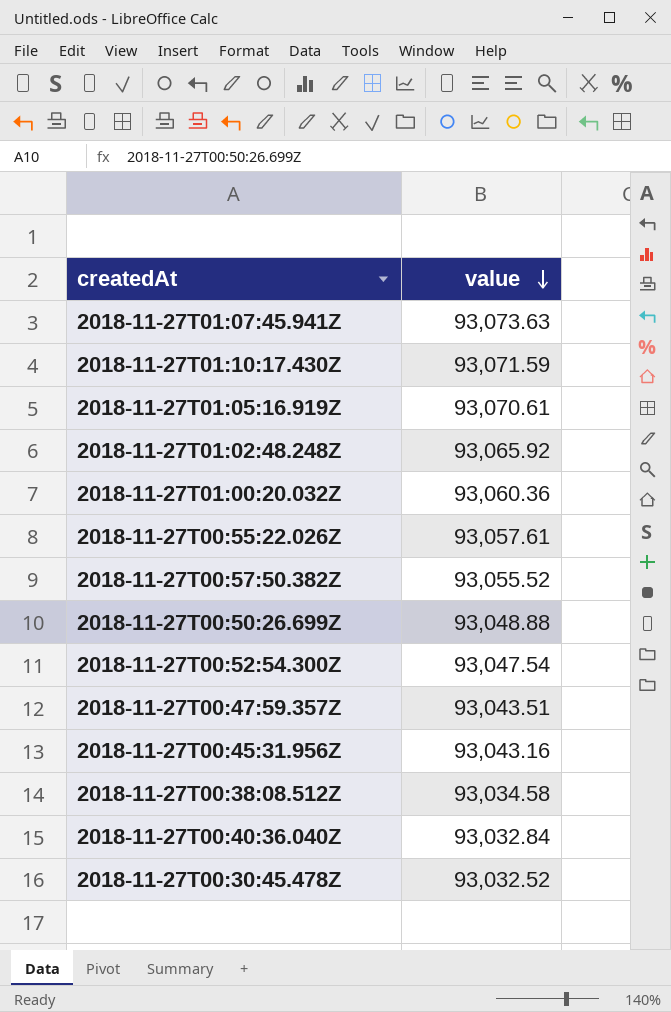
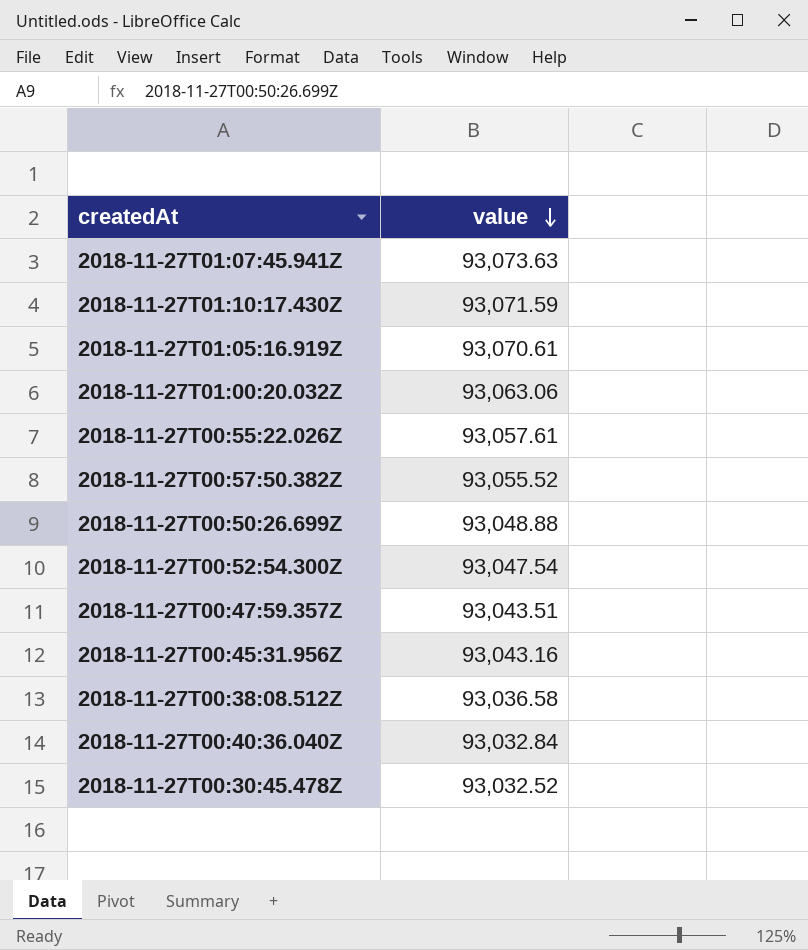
row 2018-11-27T01:02:48.248Z: 93,065.92 -> none
2018-11-27T01:00:20.032Z | value: 93,060.36 -> 93,063.06
2018-11-27T00:38:08.512Z | value: 93,034.58 -> 93,036.58

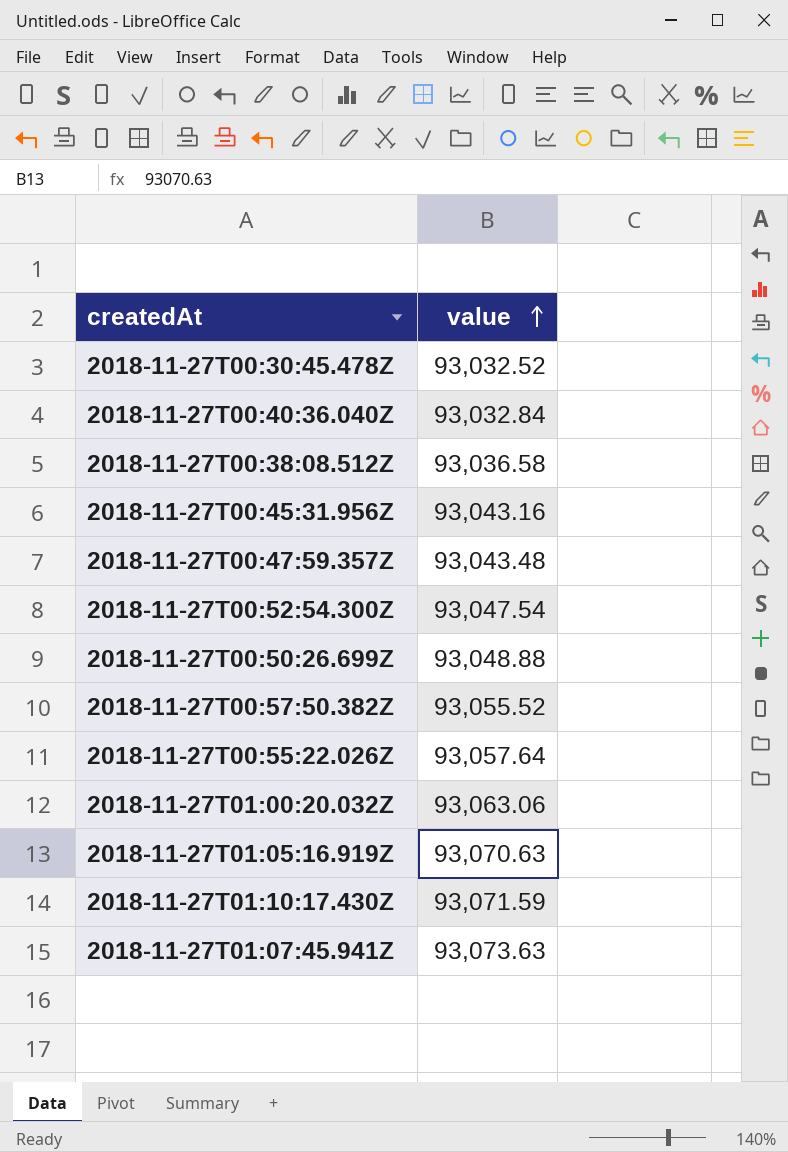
row order: value descending -> value ascending
2018-11-27T00:47:59.357Z | value: 93,043.51 -> 93,043.48
2018-11-27T00:55:22.026Z | value: 93,057.61 -> 93,057.64
2018-11-27T01:05:16.919Z | value: 93,070.61 -> 93,070.63

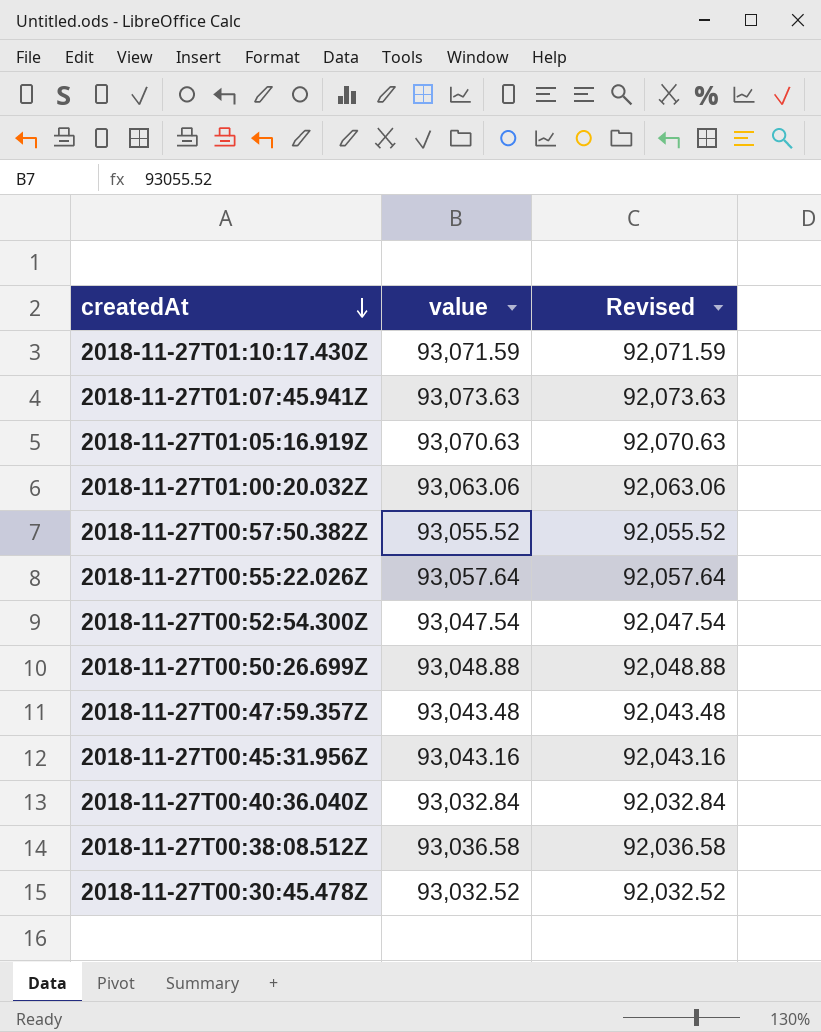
row order: value ascending -> createdAt descending
column Revised | formula: none -> [value] - 1000

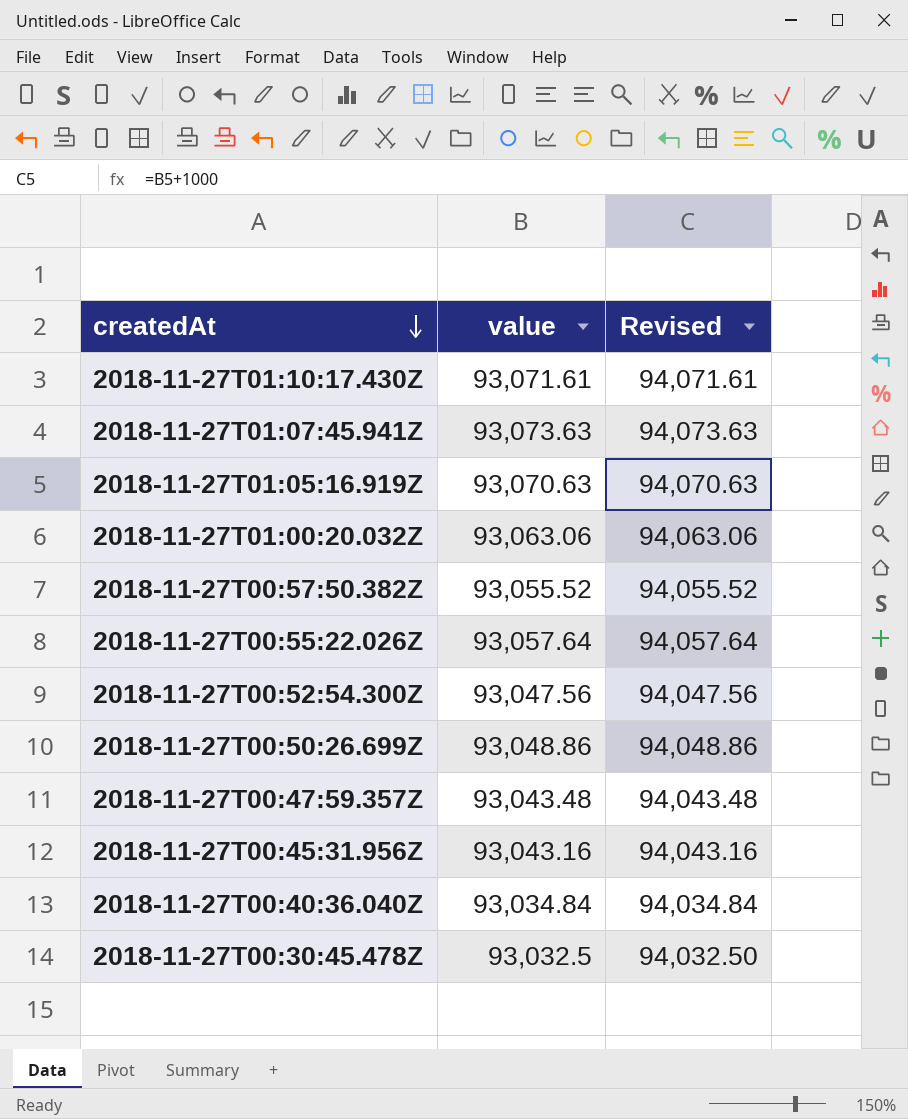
column Revised | formula: [value] - 1000 -> [value] + 1000
row 2018-11-27T00:38:08.512Z: 93,036.58 | 92,036.58 -> none
2018-11-27T01:10:17.430Z | value: 93,071.59 -> 93,071.61
2018-11-27T00:52:54.300Z | value: 93,047.54 -> 93,047.56
2018-11-27T00:50:26.699Z | value: 93,048.88 -> 93,048.86
2018-11-27T00:40:36.040Z | value: 93,032.84 -> 93,034.84
2018-11-27T00:30:45.478Z | value: 93,032.52 -> 93,032.5

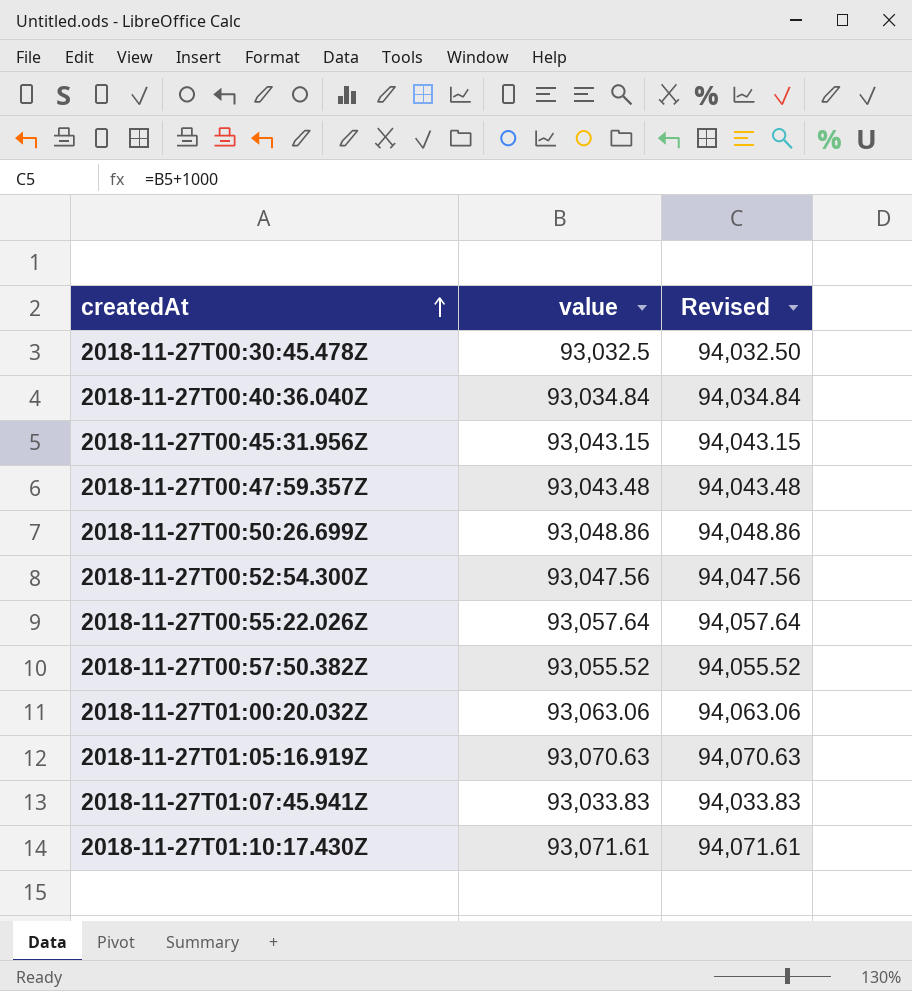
row order: createdAt descending -> createdAt ascending
2018-11-27T00:45:31.956Z | value: 93,043.16 -> 93,043.15
2018-11-27T00:45:31.956Z | Revised: 94,043.16 -> 94,043.15
2018-11-27T01:07:45.941Z | value: 93,073.63 -> 93,033.83
2018-11-27T01:07:45.941Z | Revised: 94,073.63 -> 94,033.83

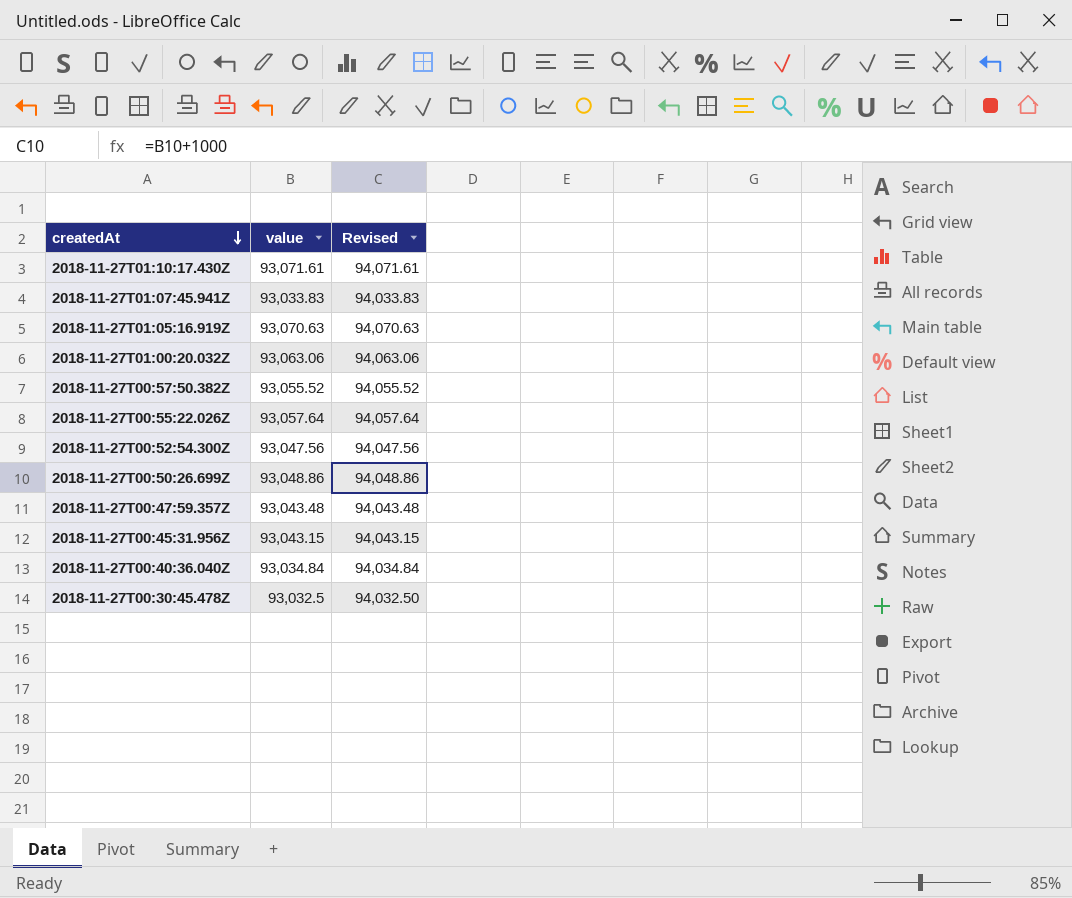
row order: createdAt ascending -> createdAt descending

